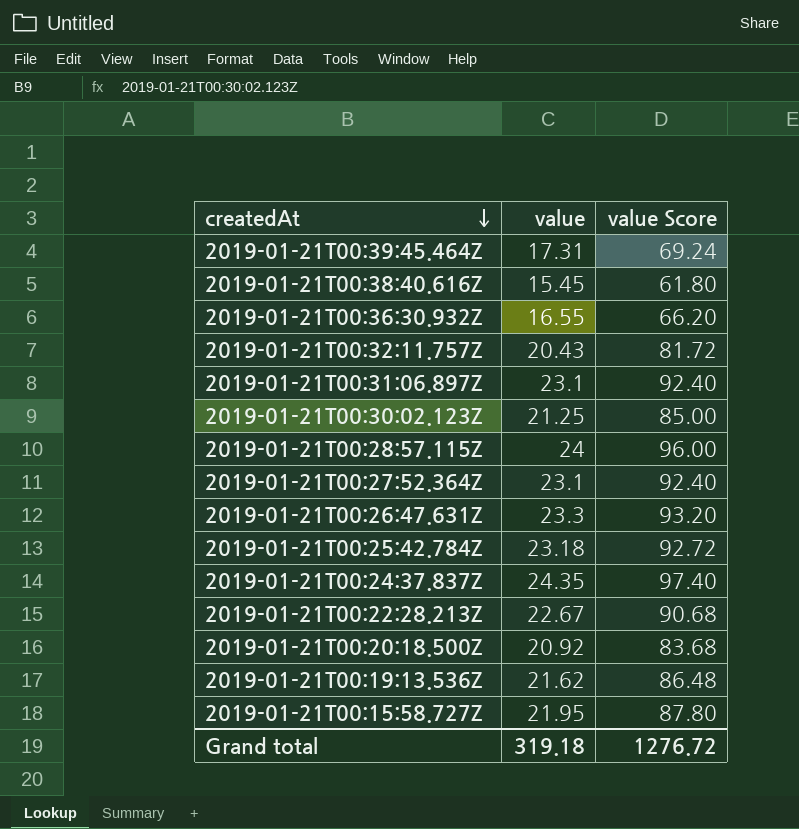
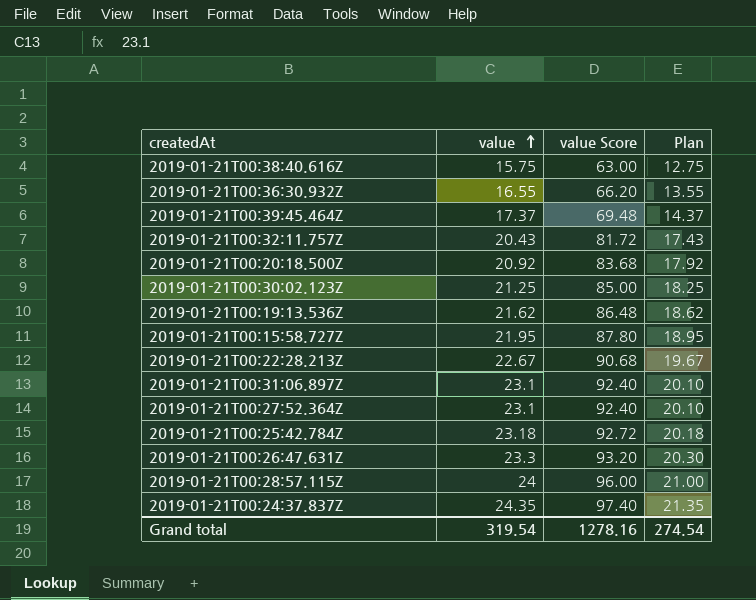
row order: createdAt descending -> value ascending
column Plan | formula: none -> [value] - 3
2019-01-21T00:38:40.616Z | value: 15.45 -> 15.75
2019-01-21T00:38:40.616Z | value Score: 61.80 -> 63.00
2019-01-21T00:39:45.464Z | value: 17.31 -> 17.37
2019-01-21T00:39:45.464Z | value Score: 69.24 -> 69.48
Grand total | value: 319.18 -> 319.54
Grand total | value Score: 1276.72 -> 1278.16

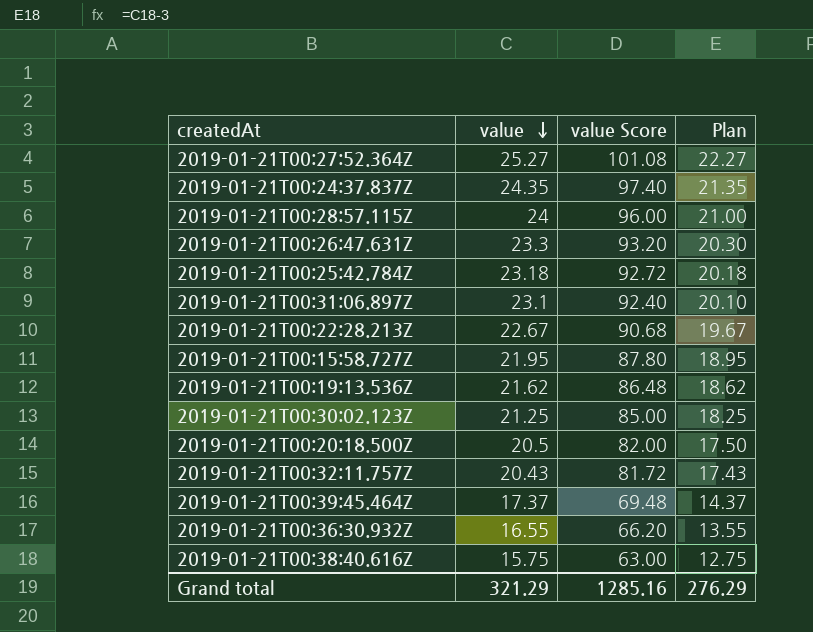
row order: value ascending -> value descending
2019-01-21T00:27:52.364Z | value: 23.1 -> 25.27
2019-01-21T00:27:52.364Z | value Score: 92.40 -> 101.08
2019-01-21T00:27:52.364Z | Plan: 20.10 -> 22.27
2019-01-21T00:20:18.500Z | value: 20.92 -> 20.5
2019-01-21T00:20:18.500Z | value Score: 83.68 -> 82.00
2019-01-21T00:20:18.500Z | Plan: 17.92 -> 17.50
Grand total | value: 319.54 -> 321.29
Grand total | value Score: 1278.16 -> 1285.16
Grand total | Plan: 274.54 -> 276.29

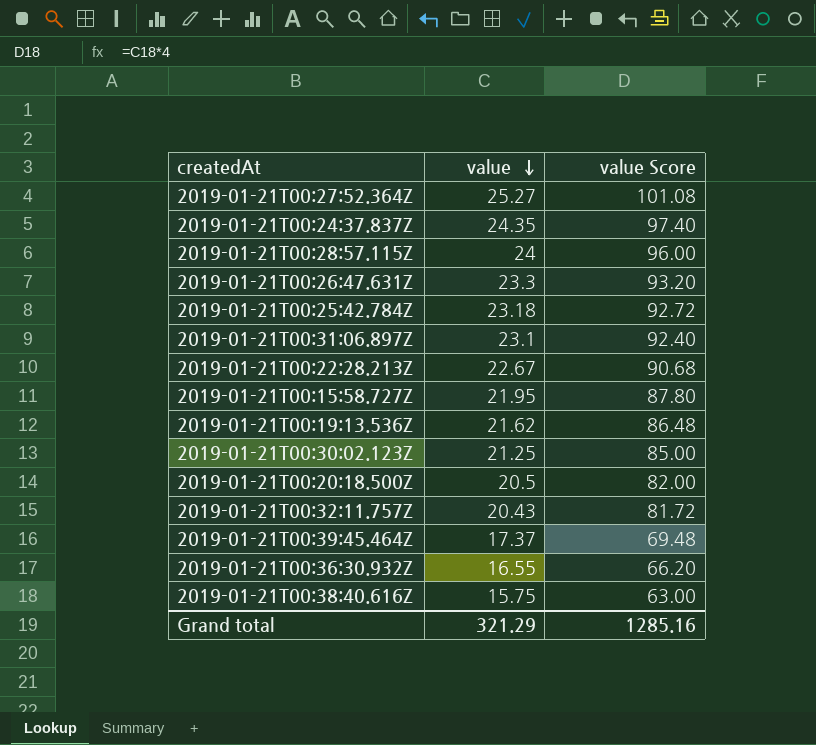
column Plan | formula: [value] - 3 -> none

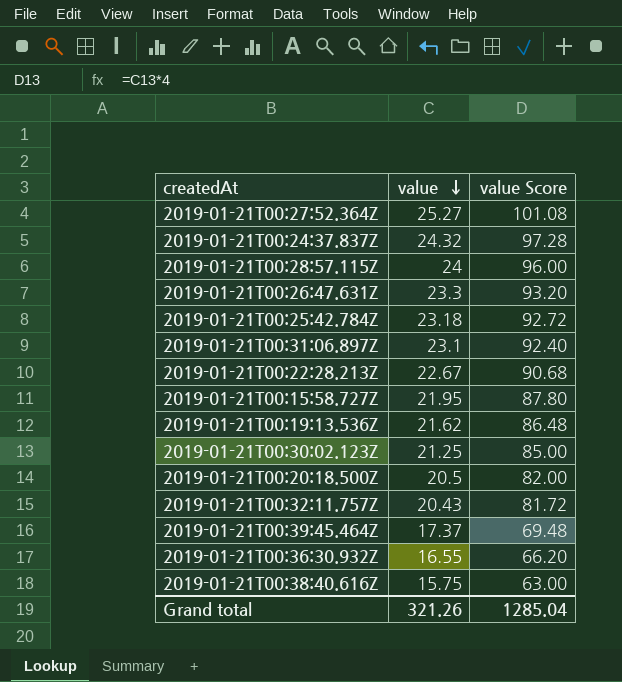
2019-01-21T00:24:37.837Z | value: 24.35 -> 24.32
2019-01-21T00:24:37.837Z | value Score: 97.40 -> 97.28
Grand total | value: 321.29 -> 321.26
Grand total | value Score: 1285.16 -> 1285.04

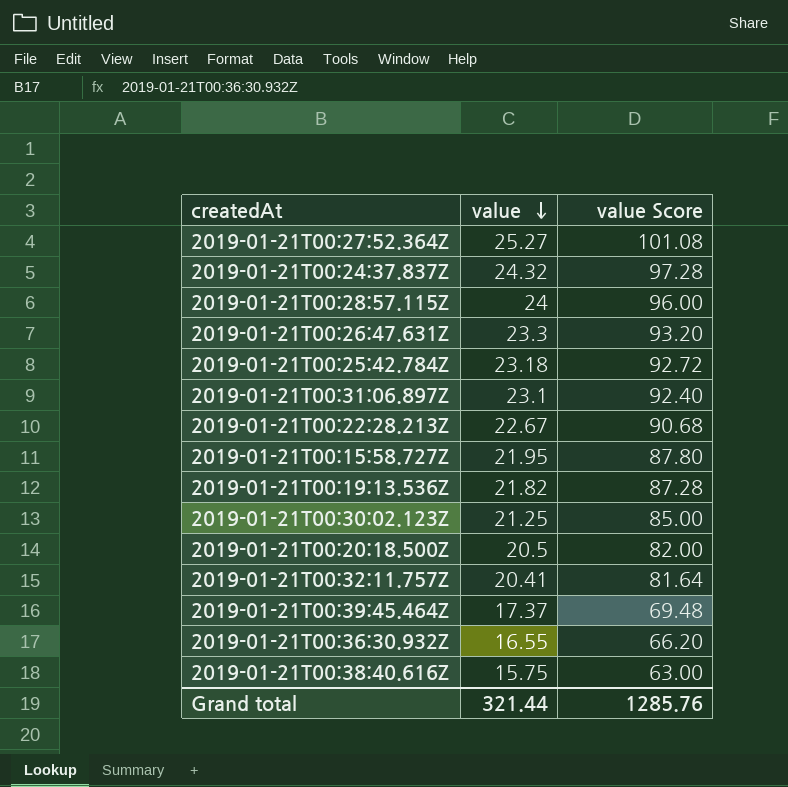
2019-01-21T00:19:13.536Z | value: 21.62 -> 21.82
2019-01-21T00:19:13.536Z | value Score: 86.48 -> 87.28
2019-01-21T00:32:11.757Z | value: 20.43 -> 20.41
2019-01-21T00:32:11.757Z | value Score: 81.72 -> 81.64
Grand total | value: 321.26 -> 321.44
Grand total | value Score: 1285.04 -> 1285.76

